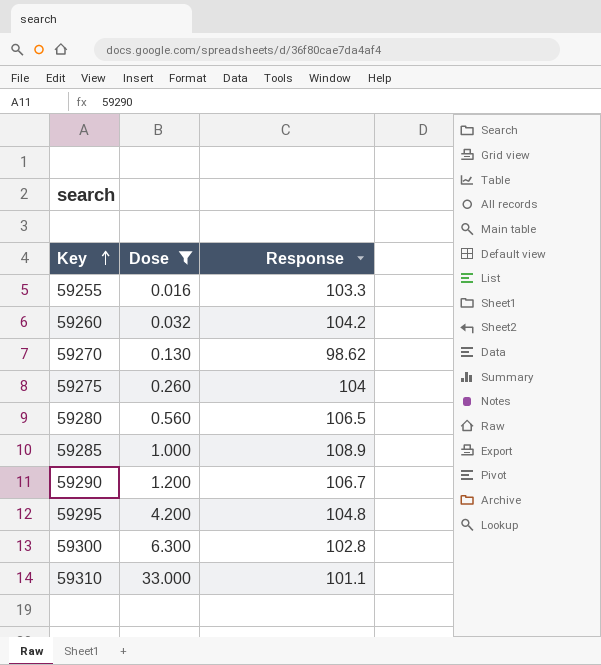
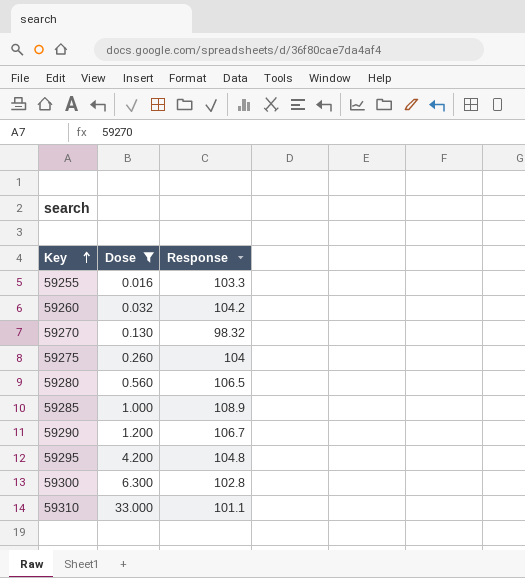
59270 | Response: 98.62 -> 98.32

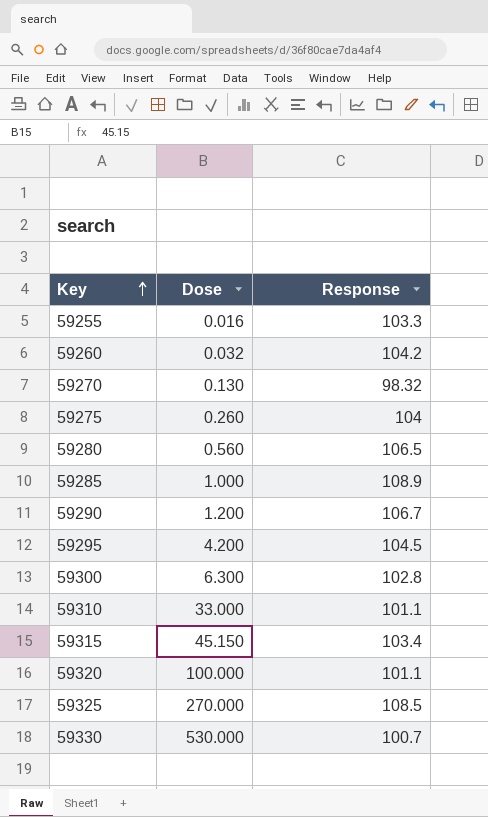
filter: Dose <= 33.000 -> none
59295 | Response: 104.8 -> 104.5

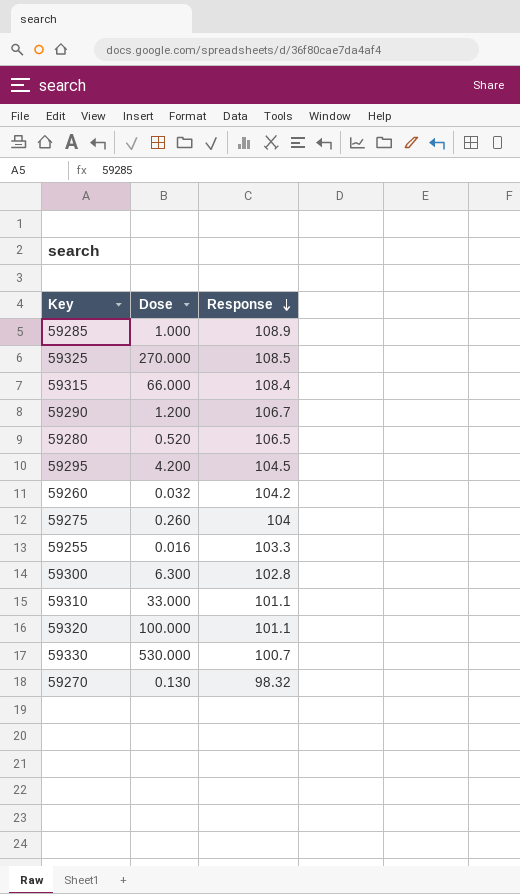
row order: Key ascending -> Response descending
59315 | Dose: 45.150 -> 66.000
59315 | Response: 103.4 -> 108.4
59280 | Dose: 0.560 -> 0.520

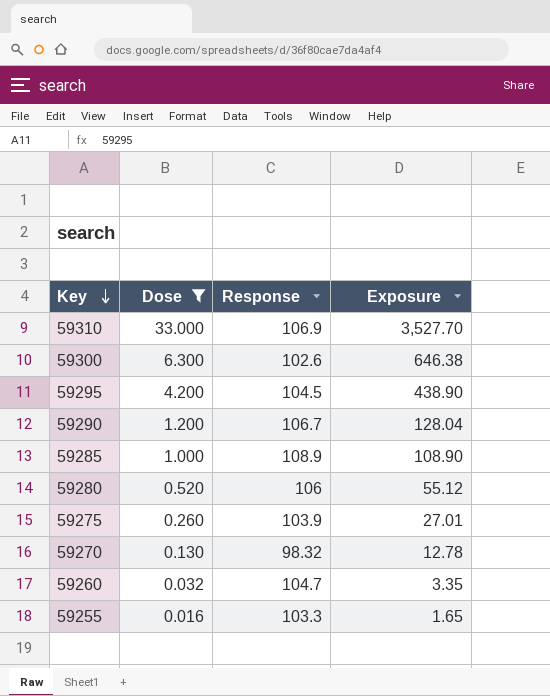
filter: none -> Dose <= 33.000
row order: Response descending -> Key descending
column Exposure | formula: none -> [Dose] * [Response]
59310 | Response: 101.1 -> 106.9
59300 | Response: 102.8 -> 102.6
59280 | Response: 106.5 -> 106
59275 | Response: 104 -> 103.9
59260 | Response: 104.2 -> 104.7

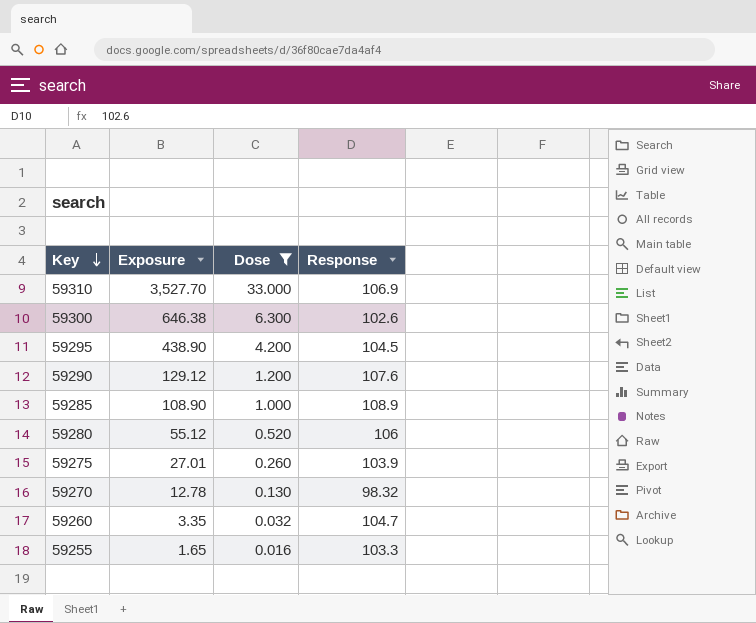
column Exposure | position: 4 -> 2
59290 | Exposure: 128.04 -> 129.12
59290 | Response: 106.7 -> 107.6

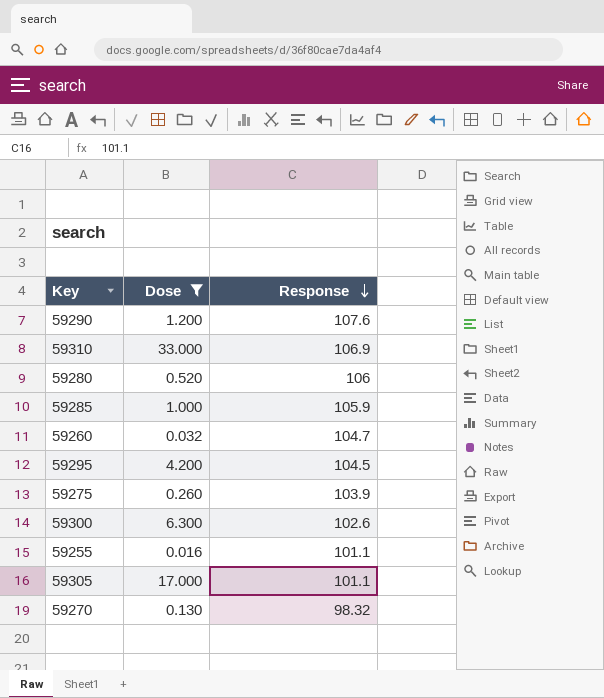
row order: Key descending -> Response descending
column Exposure | formula: [Dose] * [Response] -> none
59285 | Response: 108.9 -> 105.9
59255 | Response: 103.3 -> 101.1
row 59305: none -> 17.000 | 101.1

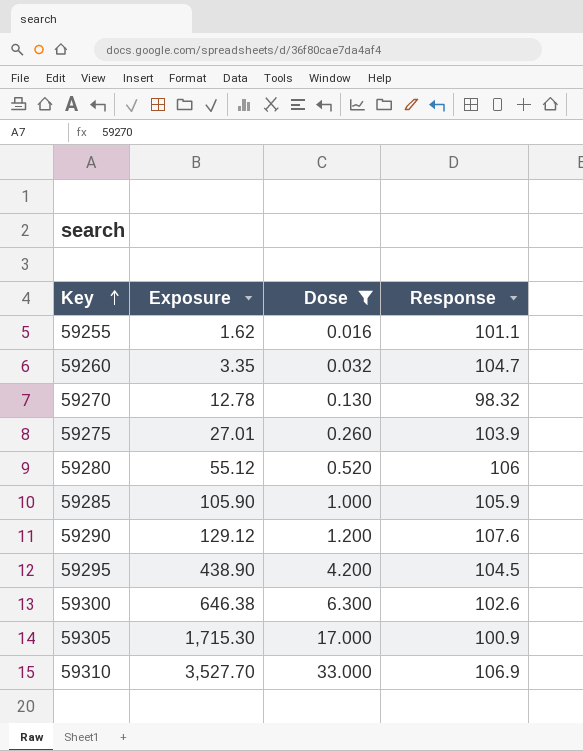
row order: Response descending -> Key ascending
column Exposure | formula: none -> [Dose] * [Response]
59305 | Response: 101.1 -> 100.9

